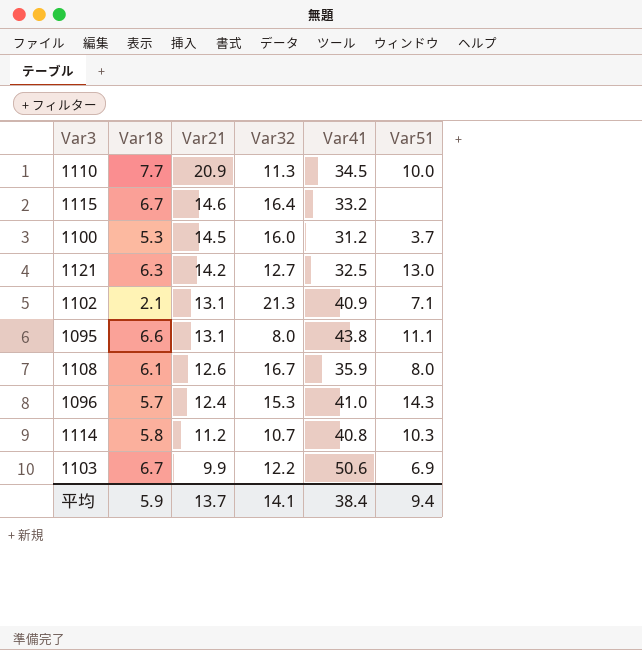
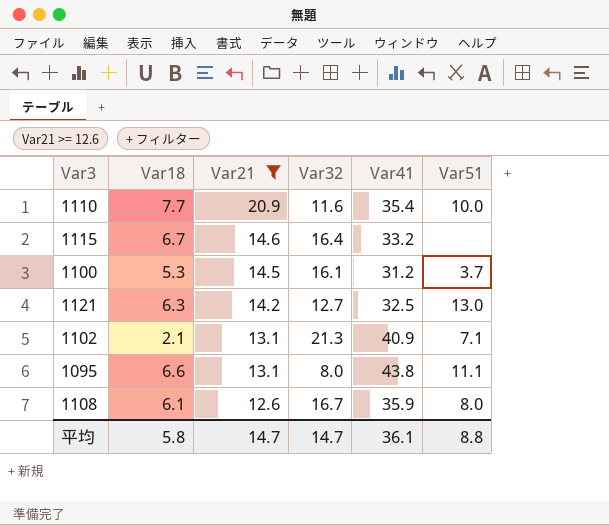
filter: none -> Var21 >= 12.6
1110 | Var32: 11.3 -> 11.6
1110 | Var41: 34.5 -> 35.4
1100 | Var32: 16.0 -> 16.1
平均 | Var18: 5.9 -> 5.8
平均 | Var21: 13.7 -> 14.7
平均 | Var32: 14.1 -> 14.7
平均 | Var41: 38.4 -> 36.1
平均 | Var51: 9.4 -> 8.8

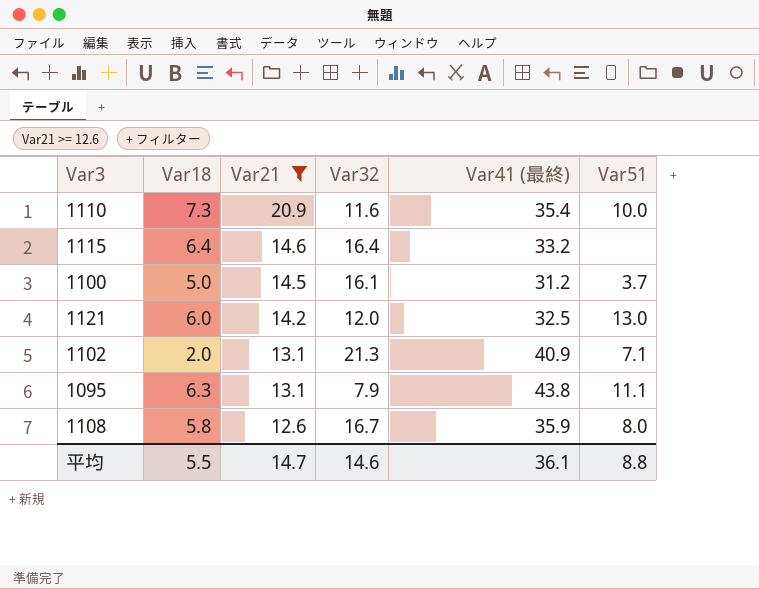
column name: Var41 -> Var41 (最終)
1110 | Var18: 7.7 -> 7.3
1115 | Var18: 6.7 -> 6.4
1100 | Var18: 5.3 -> 5.0
1121 | Var18: 6.3 -> 6.0
1121 | Var32: 12.7 -> 12.0
1102 | Var18: 2.1 -> 2.0
1095 | Var18: 6.6 -> 6.3
1095 | Var32: 8.0 -> 7.9
1108 | Var18: 6.1 -> 5.8
平均 | Var18: 5.8 -> 5.5
平均 | Var32: 14.7 -> 14.6

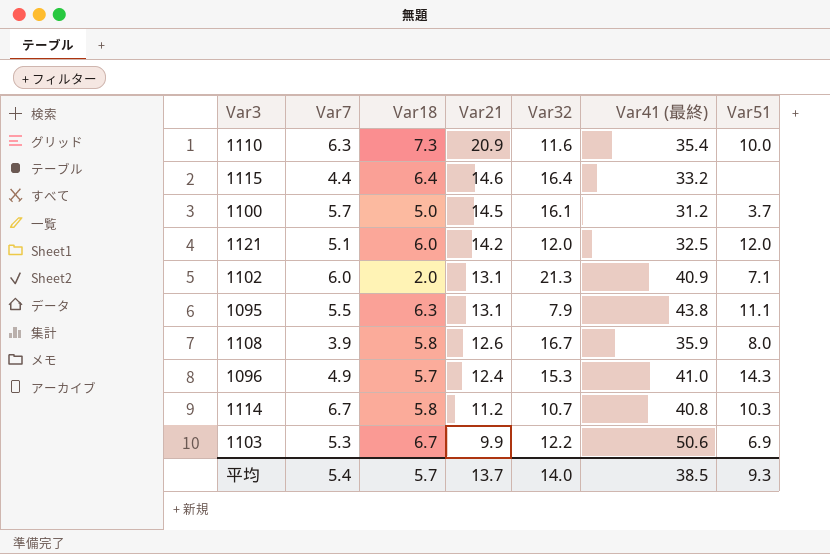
filter: Var21 >= 12.6 -> none
column Var7 | position: none -> 2
1121 | Var51: 13.0 -> 12.0
平均 | Var18: 5.5 -> 5.7
平均 | Var21: 14.7 -> 13.7
平均 | Var32: 14.6 -> 14.0
平均 | Var41 (最終): 36.1 -> 38.5
平均 | Var51: 8.8 -> 9.3

